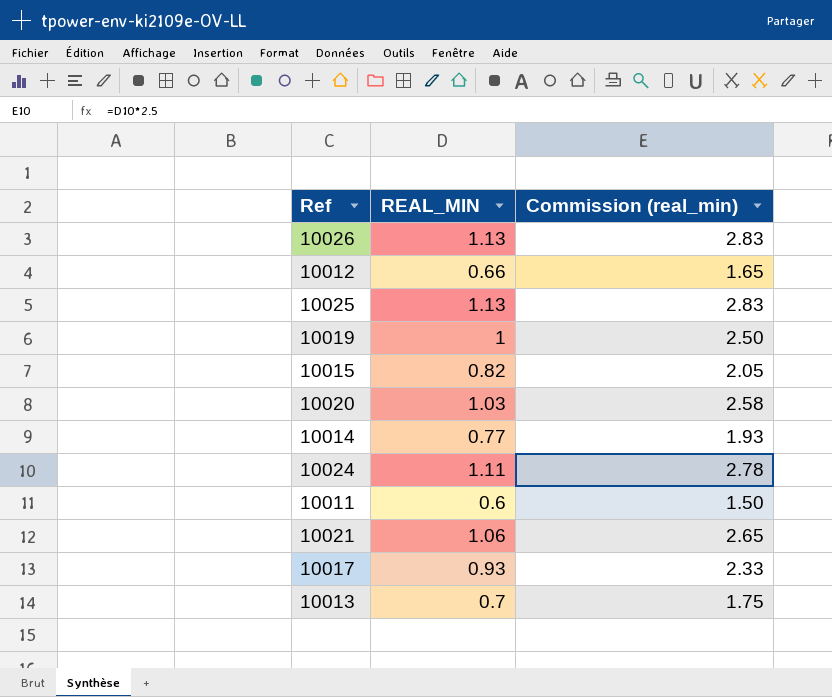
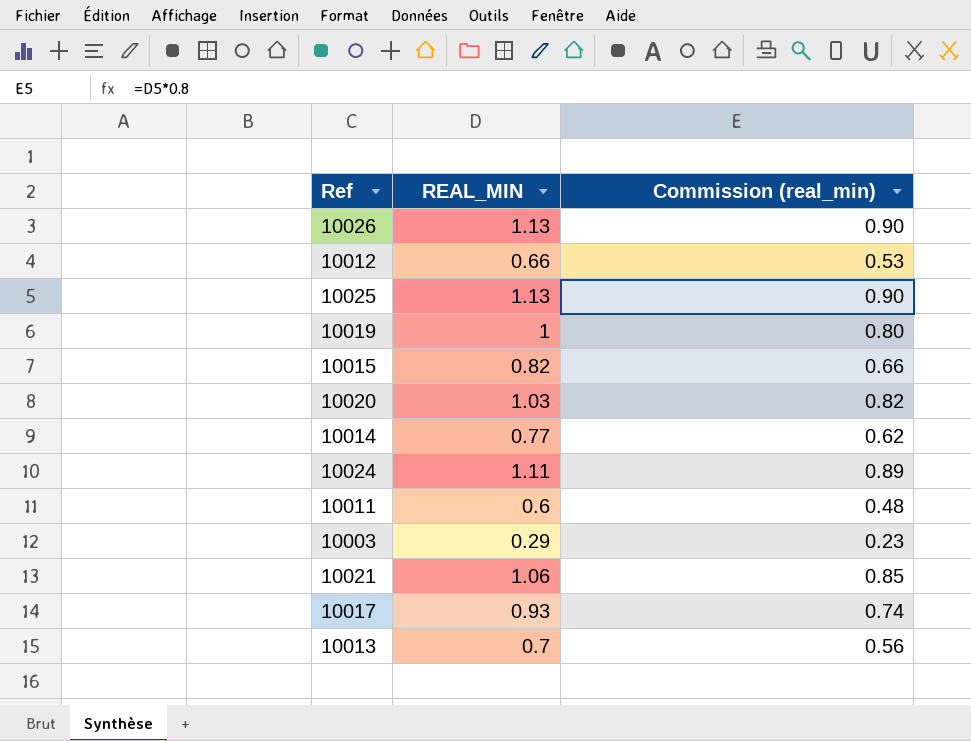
column Commission (real_min) | formula: [REAL_MIN] * 2.5 -> [REAL_MIN] * 0.8
row 10003: none -> 0.29 | 0.23

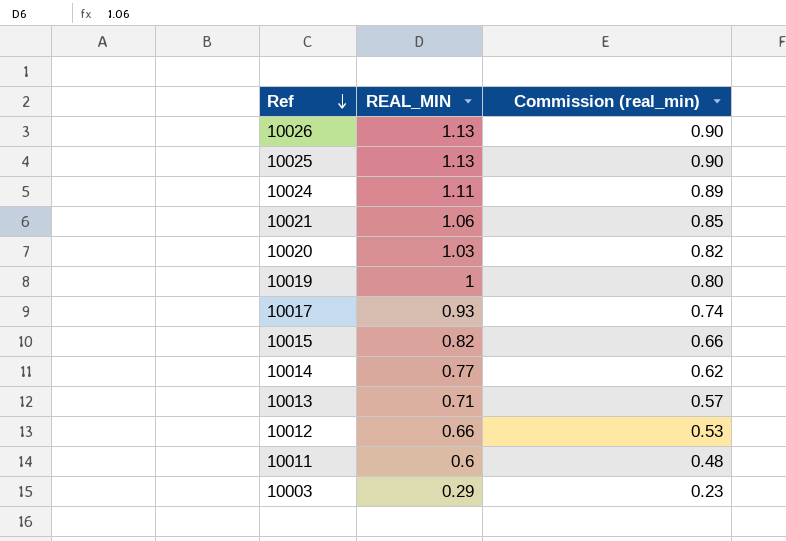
row order: none -> Ref descending
10013 | REAL_MIN: 0.7 -> 0.71
10013 | Commission (real_min): 0.56 -> 0.57

